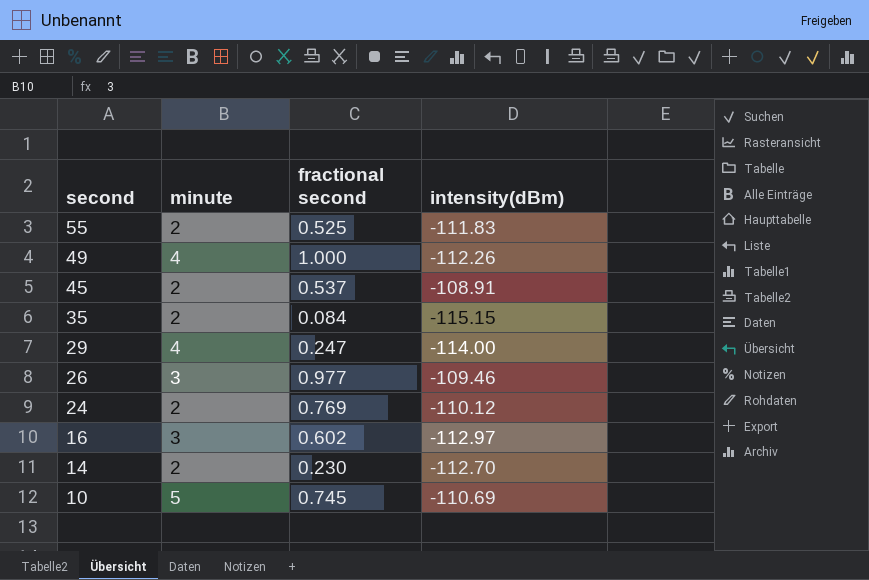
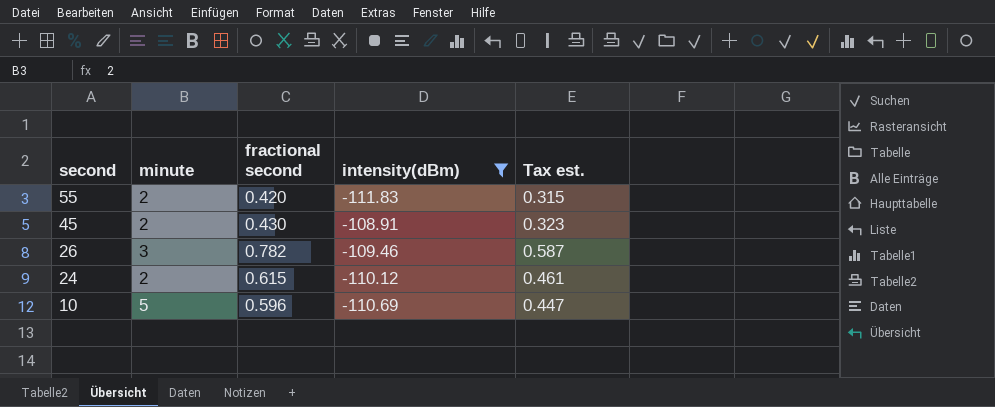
filter: none -> intensity(dBm) >= -111.83
column Tax est. | formula: none -> [fractional second] * 0.75
55 | fractional second: 0.525 -> 0.420
45 | fractional second: 0.537 -> 0.430
26 | fractional second: 0.977 -> 0.782
24 | fractional second: 0.769 -> 0.615
10 | fractional second: 0.745 -> 0.596

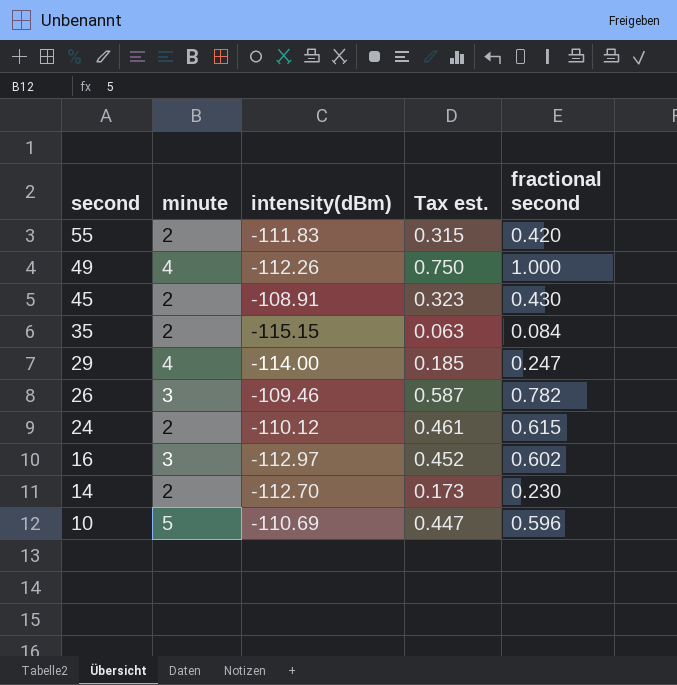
filter: intensity(dBm) >= -111.83 -> none
column fractional second | position: 3 -> 5

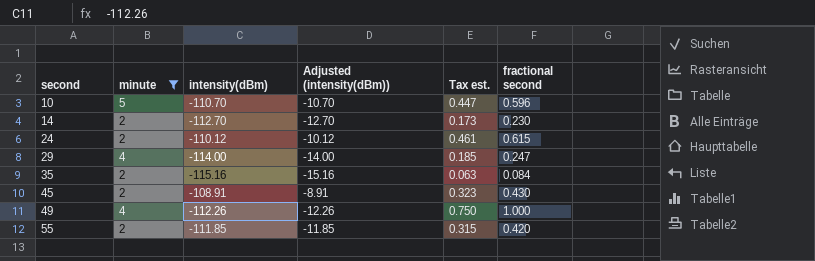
filter: none -> minute != 3
row order: second descending -> second ascending
column Adjusted (intensity(dBm)) | formula: none -> [intensity(dBm)] + 100
10 | intensity(dBm): -110.69 -> -110.70
35 | intensity(dBm): -115.15 -> -115.16
55 | intensity(dBm): -111.83 -> -111.85

